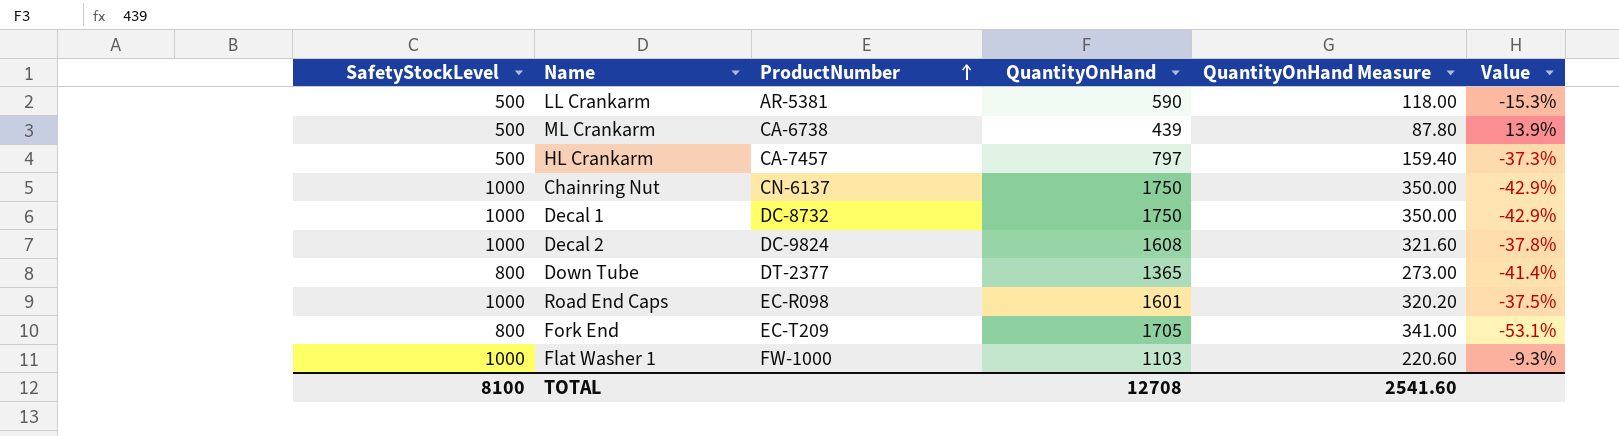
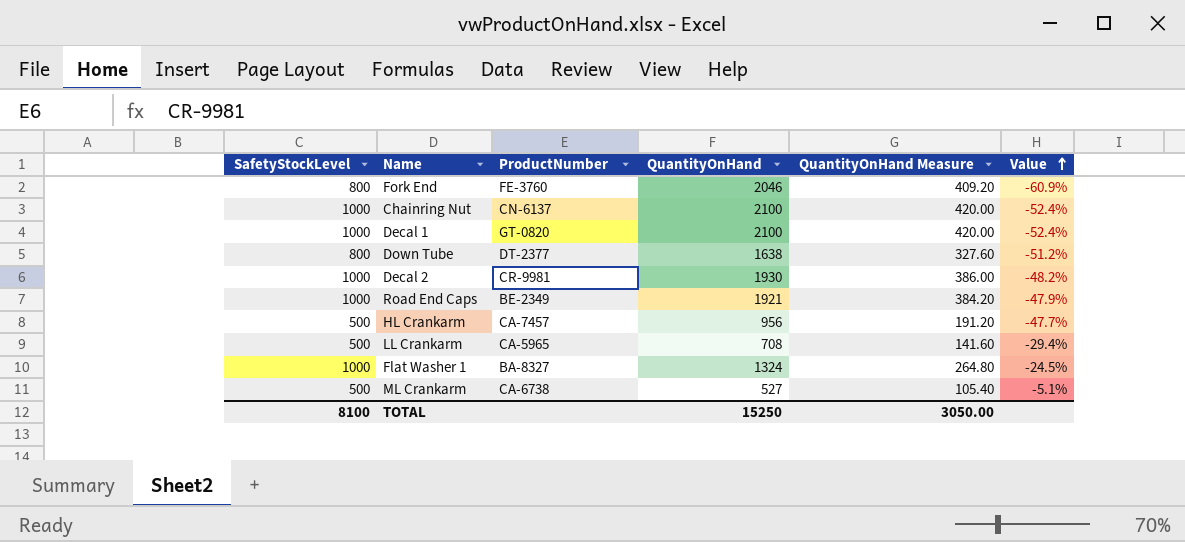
row order: ProductNumber ascending -> Value ascending
Fork End | ProductNumber: EC-T209 -> FE-3760
Fork End | QuantityOnHand: 1705 -> 2046
Fork End | QuantityOnHand Measure: 341.00 -> 409.20
Fork End | Value: -53.1% -> -60.9%
Chainring Nut | QuantityOnHand: 1750 -> 2100
Chainring Nut | QuantityOnHand Measure: 350.00 -> 420.00
Chainring Nut | Value: -42.9% -> -52.4%
Decal 1 | ProductNumber: DC-8732 -> GT-0820
Decal 1 | QuantityOnHand: 1750 -> 2100
Decal 1 | QuantityOnHand Measure: 350.00 -> 420.00
Decal 1 | Value: -42.9% -> -52.4%
Down Tube | QuantityOnHand: 1365 -> 1638
Down Tube | QuantityOnHand Measure: 273.00 -> 327.60
Down Tube | Value: -41.4% -> -51.2%
Decal 2 | ProductNumber: DC-9824 -> CR-9981
Decal 2 | QuantityOnHand: 1608 -> 1930
Decal 2 | QuantityOnHand Measure: 321.60 -> 386.00
Decal 2 | Value: -37.8% -> -48.2%
Road End Caps | ProductNumber: EC-R098 -> BE-2349
Road End Caps | QuantityOnHand: 1601 -> 1921
Road End Caps | QuantityOnHand Measure: 320.20 -> 384.20
Road End Caps | Value: -37.5% -> -47.9%
HL Crankarm | QuantityOnHand: 797 -> 956
HL Crankarm | QuantityOnHand Measure: 159.40 -> 191.20
HL Crankarm | Value: -37.3% -> -47.7%
LL Crankarm | ProductNumber: AR-5381 -> CA-5965
LL Crankarm | QuantityOnHand: 590 -> 708
LL Crankarm | QuantityOnHand Measure: 118.00 -> 141.60
LL Crankarm | Value: -15.3% -> -29.4%
Flat Washer 1 | ProductNumber: FW-1000 -> BA-8327
Flat Washer 1 | QuantityOnHand: 1103 -> 1324
Flat Washer 1 | QuantityOnHand Measure: 220.60 -> 264.80
Flat Washer 1 | Value: -9.3% -> -24.5%
ML Crankarm | QuantityOnHand: 439 -> 527
ML Crankarm | QuantityOnHand Measure: 87.80 -> 105.40
ML Crankarm | Value: 13.9% -> -5.1%
TOTAL | QuantityOnHand: 12708 -> 15250
TOTAL | QuantityOnHand Measure: 2541.60 -> 3050.00

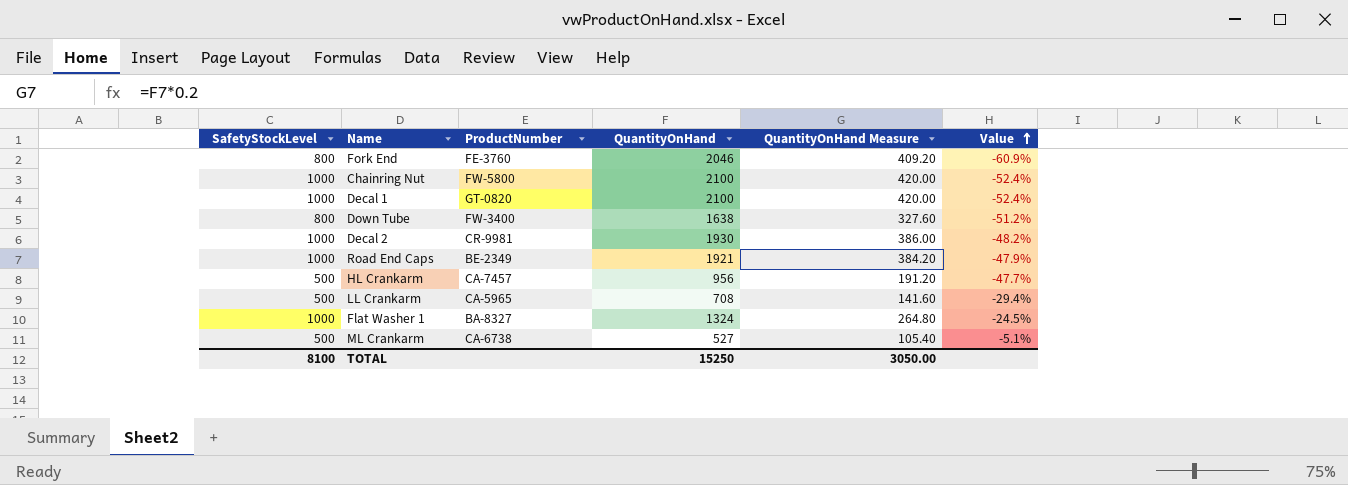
Chainring Nut | ProductNumber: CN-6137 -> FW-5800
Down Tube | ProductNumber: DT-2377 -> FW-3400

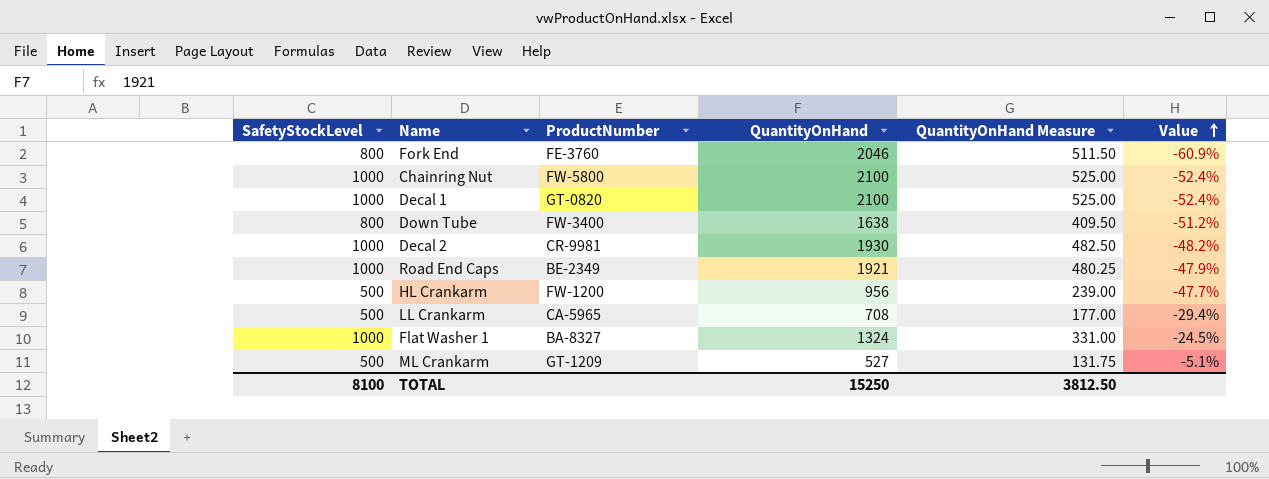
column QuantityOnHand Measure | formula: [QuantityOnHand] * 0.2 -> [QuantityOnHand] * 0.25
HL Crankarm | ProductNumber: CA-7457 -> FW-1200
ML Crankarm | ProductNumber: CA-6738 -> GT-1209
TOTAL | QuantityOnHand Measure: 3050.00 -> 3812.50

